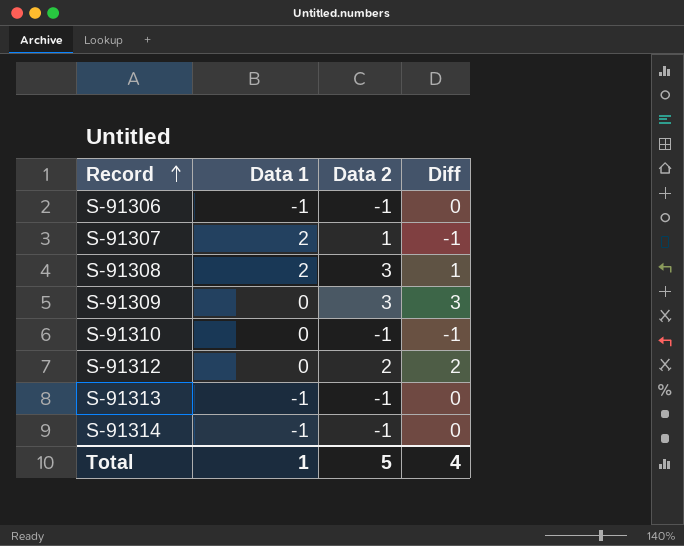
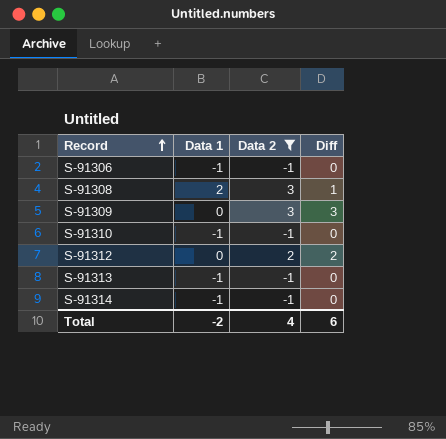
filter: none -> Data 2 != 1
S-91310 | Data 1: 0 -> -1
S-91310 | Diff: -1 -> 0
Total | Data 1: 1 -> -2
Total | Data 2: 5 -> 4
Total | Diff: 4 -> 6

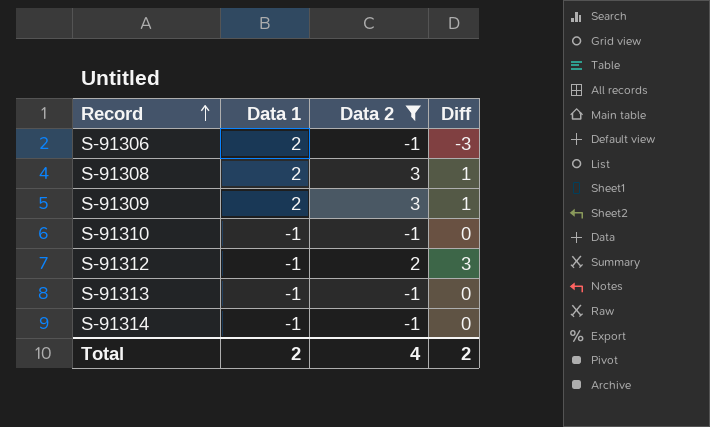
S-91306 | Data 1: -1 -> 2
S-91306 | Diff: 0 -> -3
S-91309 | Data 1: 0 -> 2
S-91309 | Diff: 3 -> 1
S-91312 | Data 1: 0 -> -1
S-91312 | Diff: 2 -> 3
Total | Data 1: -2 -> 2
Total | Diff: 6 -> 2

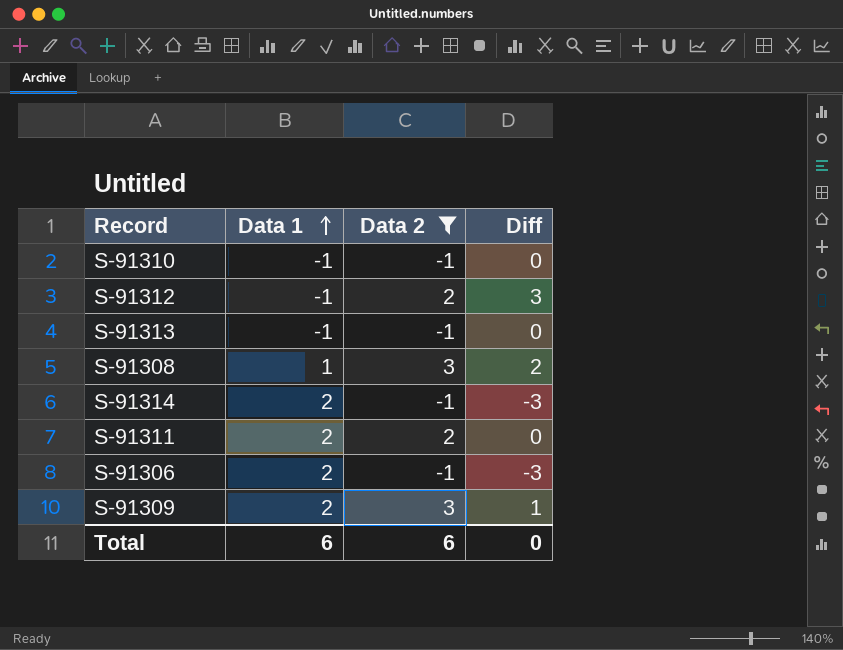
row order: Record ascending -> Data 1 ascending
S-91308 | Data 1: 2 -> 1
S-91308 | Diff: 1 -> 2
S-91314 | Data 1: -1 -> 2
S-91314 | Diff: 0 -> -3
row S-91311: none -> 2 | 2 | 0
Total | Data 1: 2 -> 6
Total | Data 2: 4 -> 6
Total | Diff: 2 -> 0

